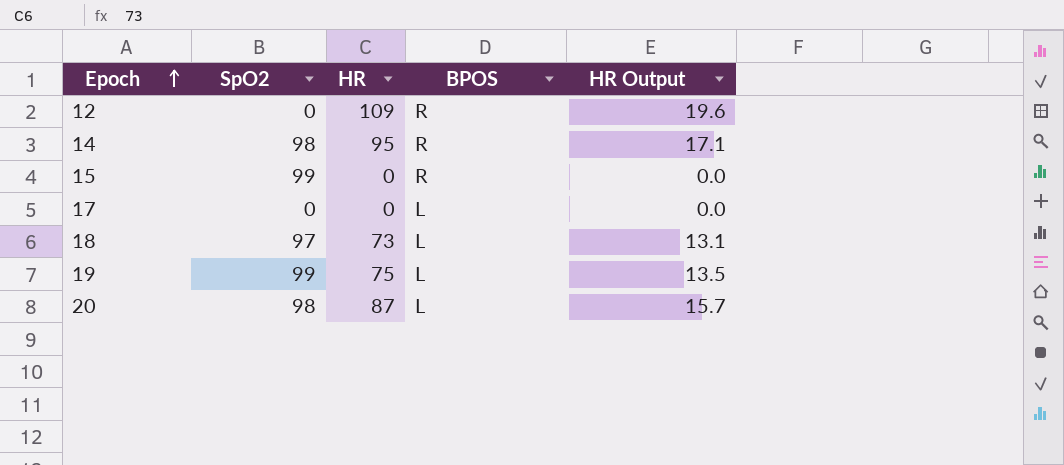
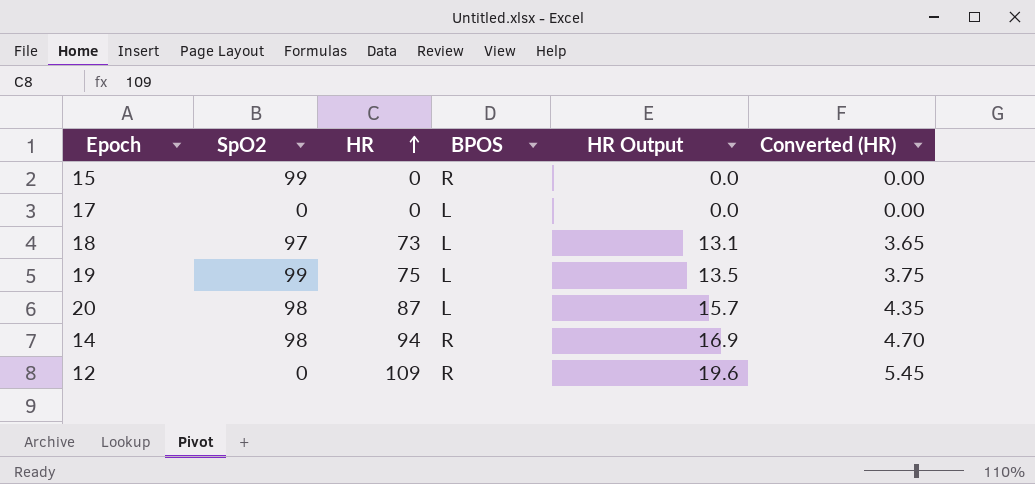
row order: Epoch ascending -> HR ascending
column Converted (HR) | formula: none -> [HR] * 0.05
14 | HR: 95 -> 94
14 | HR Output: 17.1 -> 16.9

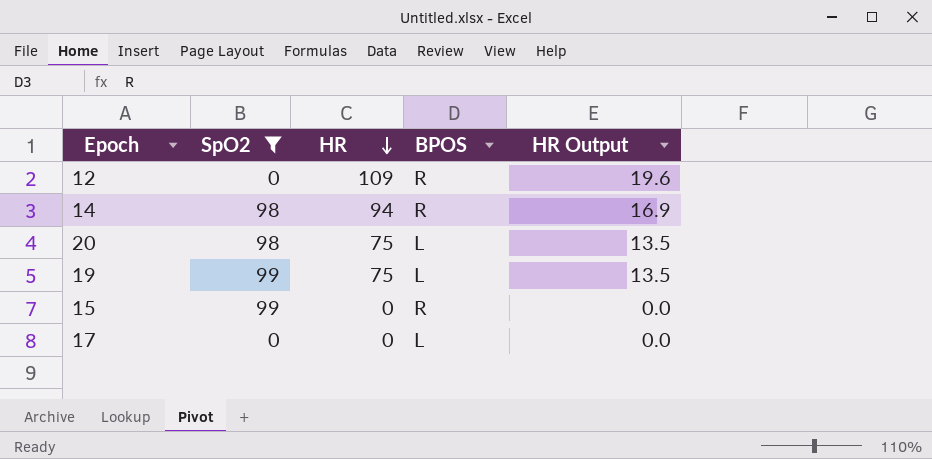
filter: none -> SpO2 != 97
row order: HR ascending -> HR descending
column Converted (HR) | formula: [HR] * 0.05 -> none
20 | HR: 87 -> 75
20 | HR Output: 15.7 -> 13.5

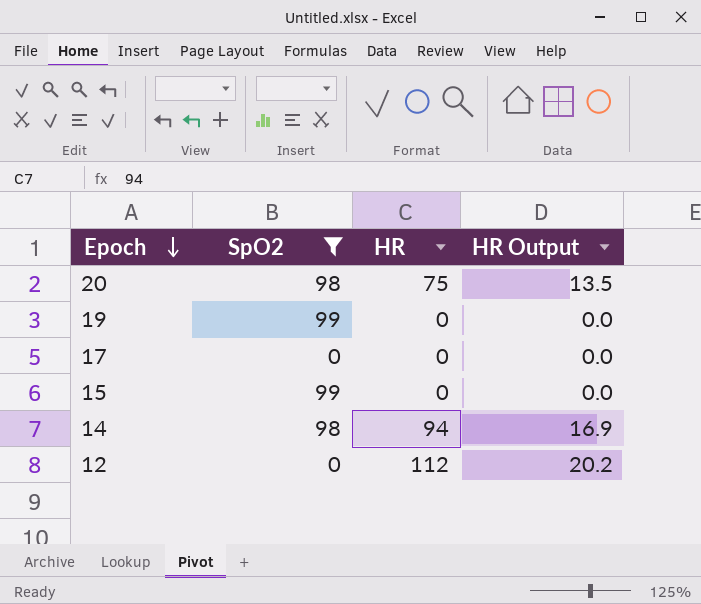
row order: HR descending -> Epoch descending
column BPOS | position: 4 -> none
19 | HR: 75 -> 0
19 | HR Output: 13.5 -> 0.0
12 | HR: 109 -> 112
12 | HR Output: 19.6 -> 20.2

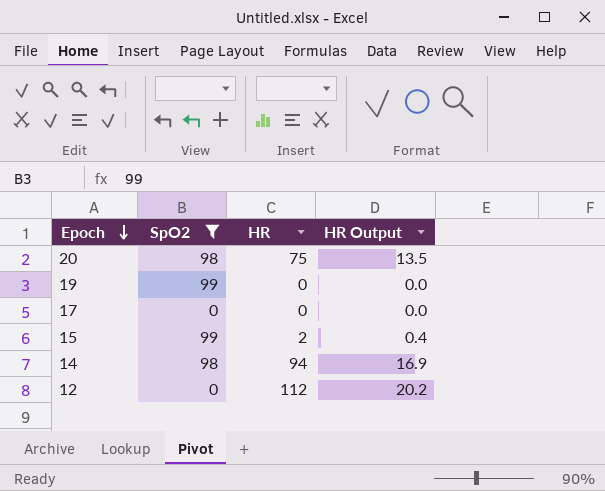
15 | HR: 0 -> 2
15 | HR Output: 0.0 -> 0.4

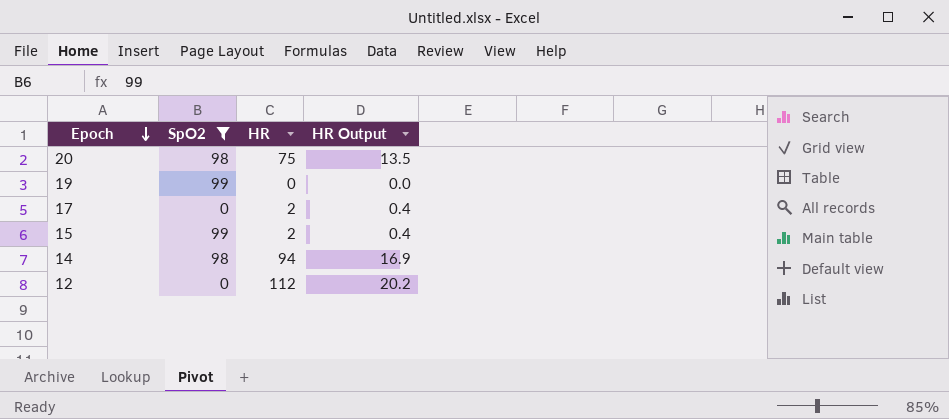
17 | HR: 0 -> 2
17 | HR Output: 0.0 -> 0.4

